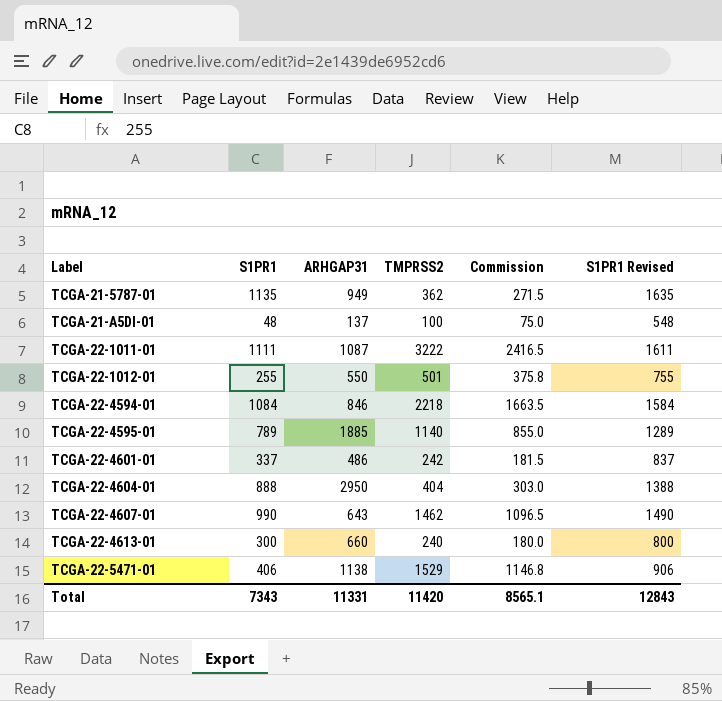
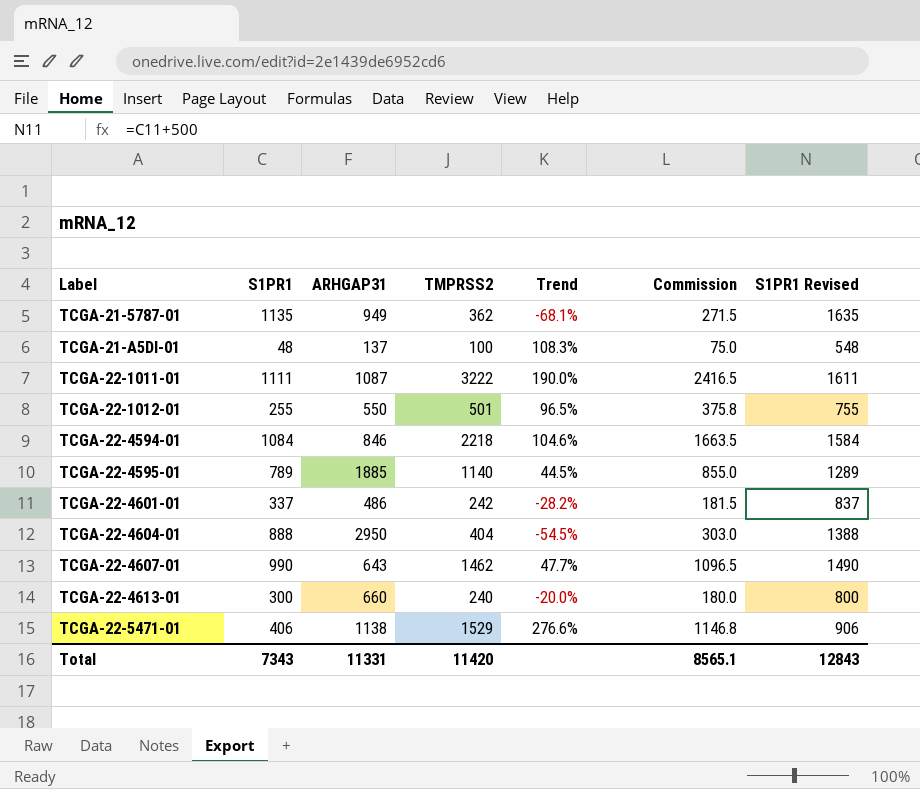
column Trend | formula: none -> ([TMPRSS2] - [S1PR1]) / [S1PR1]

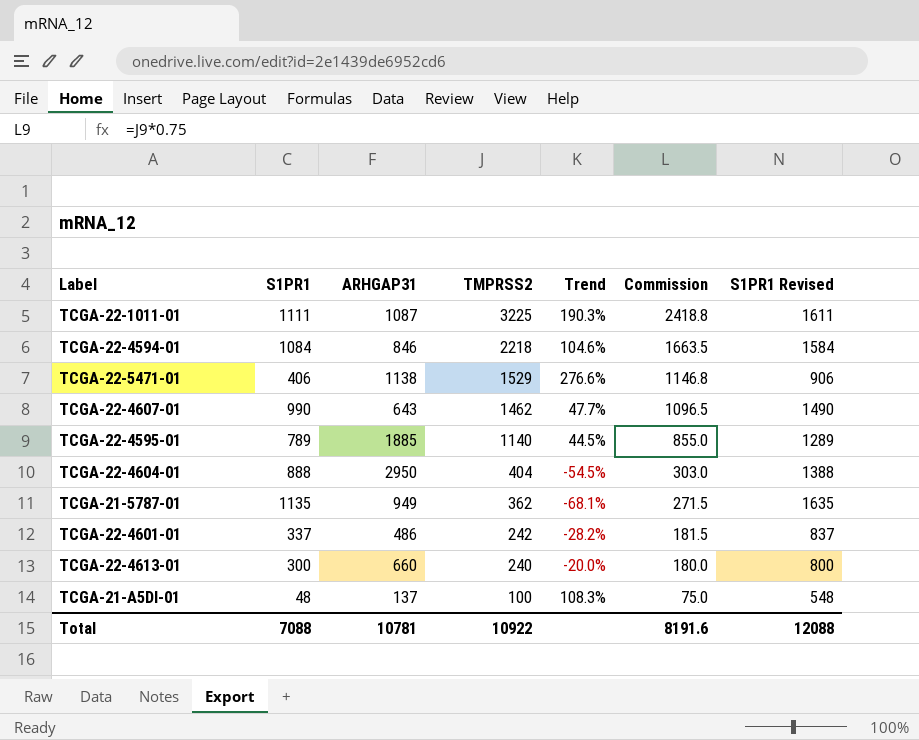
row order: Label ascending -> TMPRSS2 descending
row TCGA-22-1012-01: 255 | 550 | 501 | 96.5% | 375.8 | 755 -> none
TCGA-22-1011-01 | TMPRSS2: 3222 -> 3225
TCGA-22-1011-01 | Trend: 190.0% -> 190.3%
TCGA-22-1011-01 | Commission: 2416.5 -> 2418.8
Total | S1PR1: 7343 -> 7088
Total | ARHGAP31: 11331 -> 10781
Total | TMPRSS2: 11420 -> 10922
Total | Commission: 8565.1 -> 8191.6
Total | S1PR1 Revised: 12843 -> 12088

